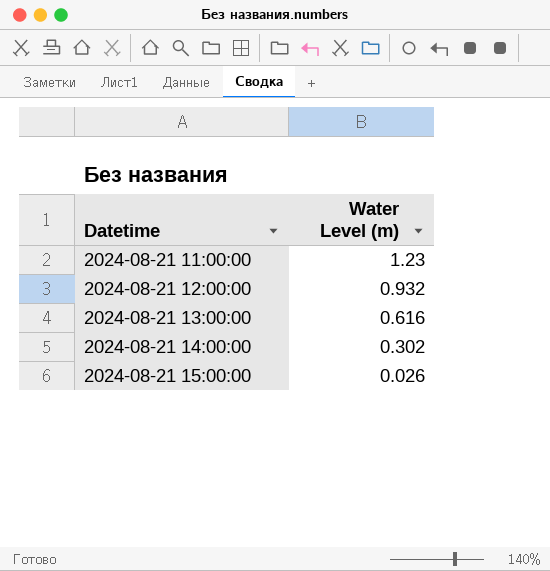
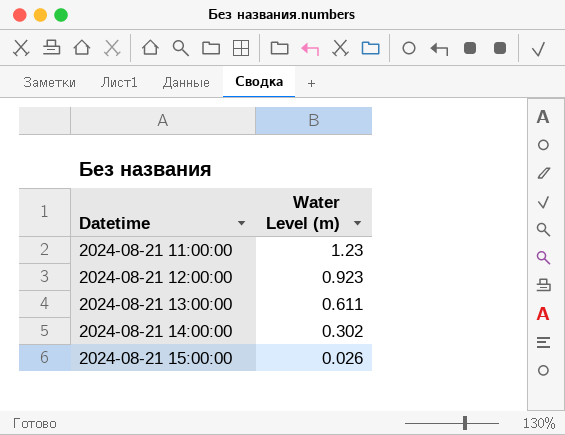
2024-08-21 12:00:00 | Water Level (m): 0.932 -> 0.923
2024-08-21 13:00:00 | Water Level (m): 0.616 -> 0.611

